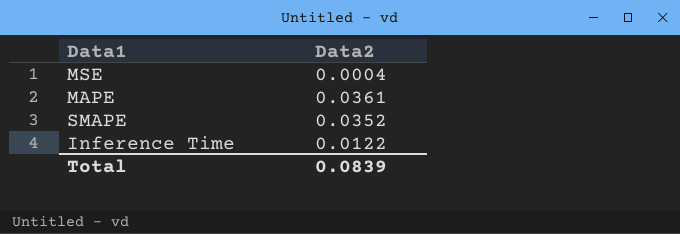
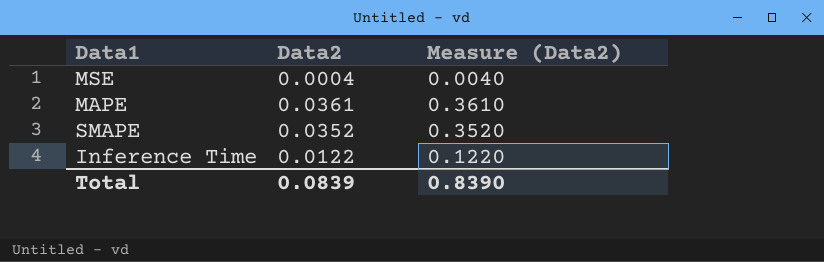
column Measure (Data2) | formula: none -> [Data2] * 10

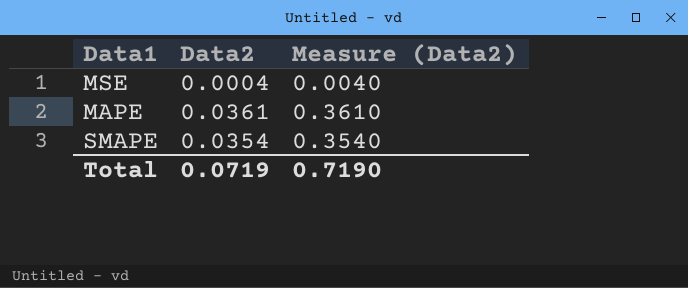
row Inference Time: 0.0122 | 0.1220 -> none
SMAPE | Data2: 0.0352 -> 0.0354
SMAPE | Measure (Data2): 0.3520 -> 0.3540
Total | Data2: 0.0839 -> 0.0719
Total | Measure (Data2): 0.8390 -> 0.7190

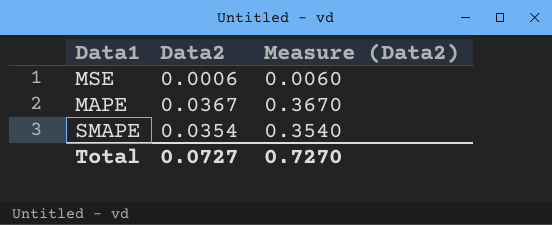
MSE | Data2: 0.0004 -> 0.0006
MSE | Measure (Data2): 0.0040 -> 0.0060
MAPE | Data2: 0.0361 -> 0.0367
MAPE | Measure (Data2): 0.3610 -> 0.3670
Total | Data2: 0.0719 -> 0.0727
Total | Measure (Data2): 0.7190 -> 0.7270

